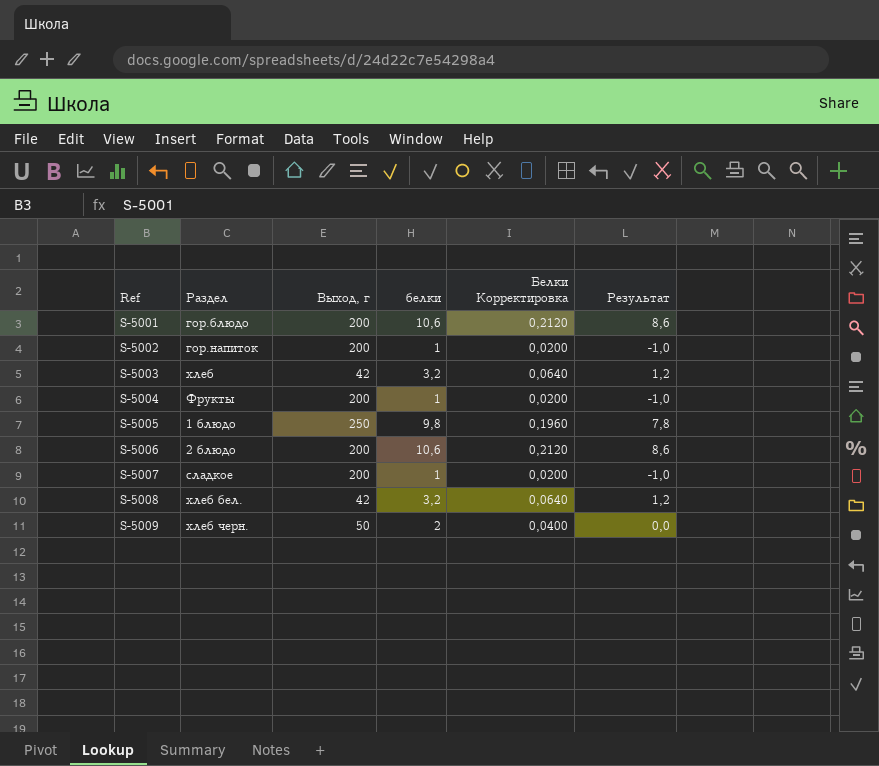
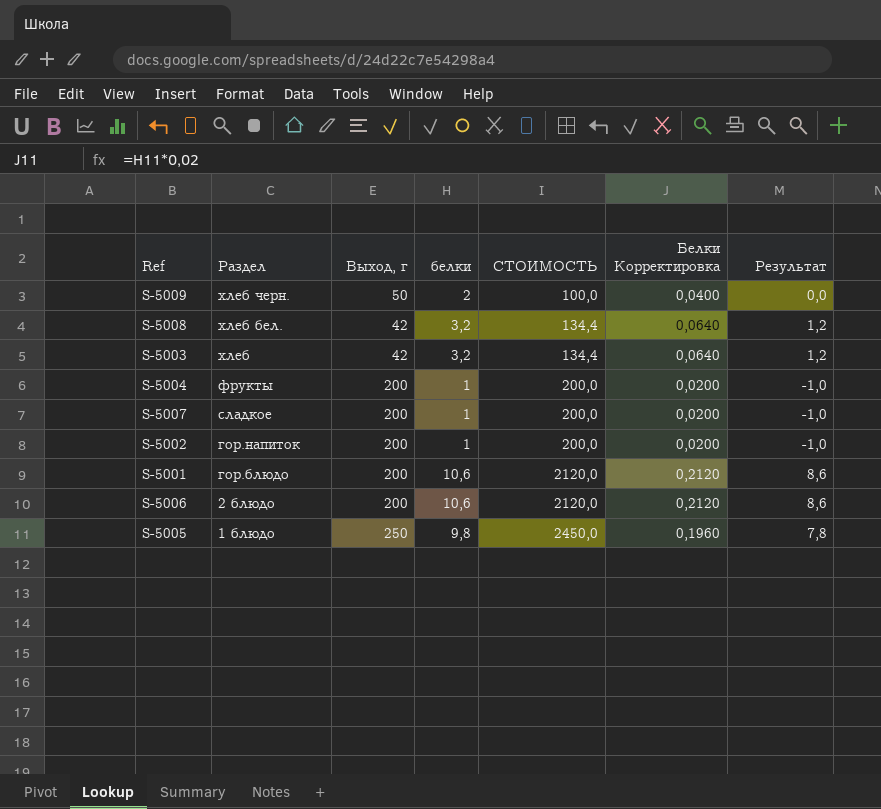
row order: Ref ascending -> Раздел descending
column СТОИМОСТЬ | formula: none -> [Выход, г] * [белки]
S-5004 | Раздел: Фрукты -> фрукты

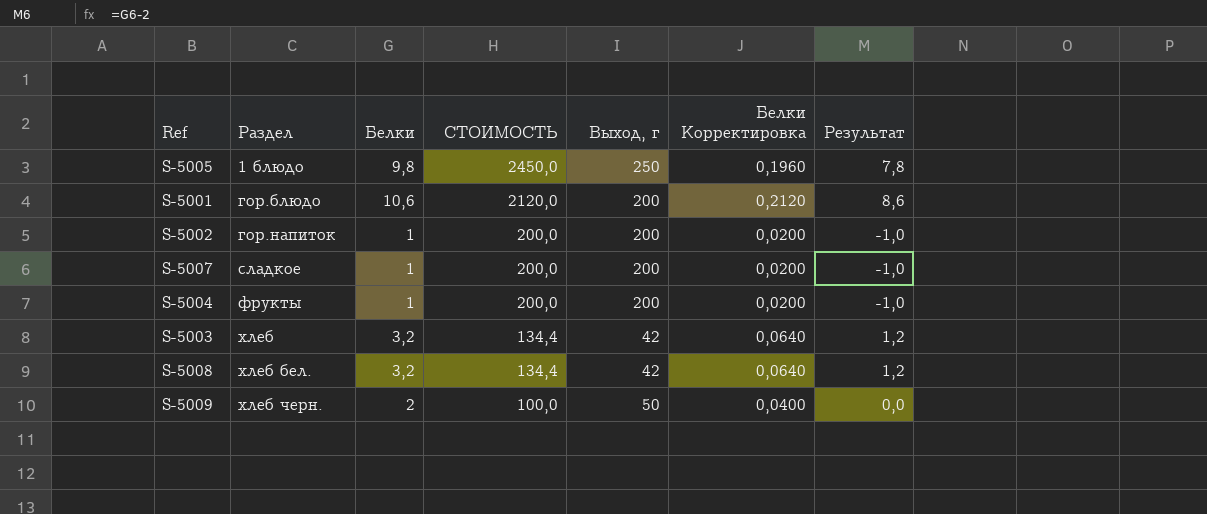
row order: Раздел descending -> Раздел ascending
column name: белки -> Белки
column Выход, г | position: 3 -> 5
row S-5006: 2 блюдо | 200 | 10,6 | 2120,0 | 0,2120 | 8,6 -> none

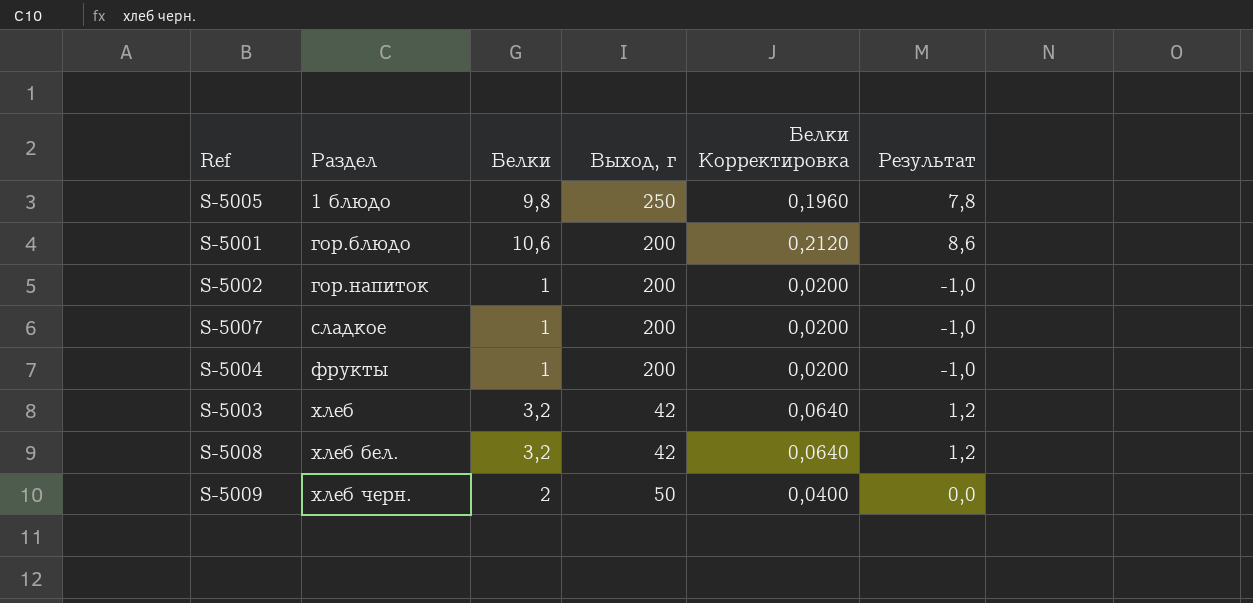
column СТОИМОСТЬ | formula: [Белки] * [Выход, г] -> none

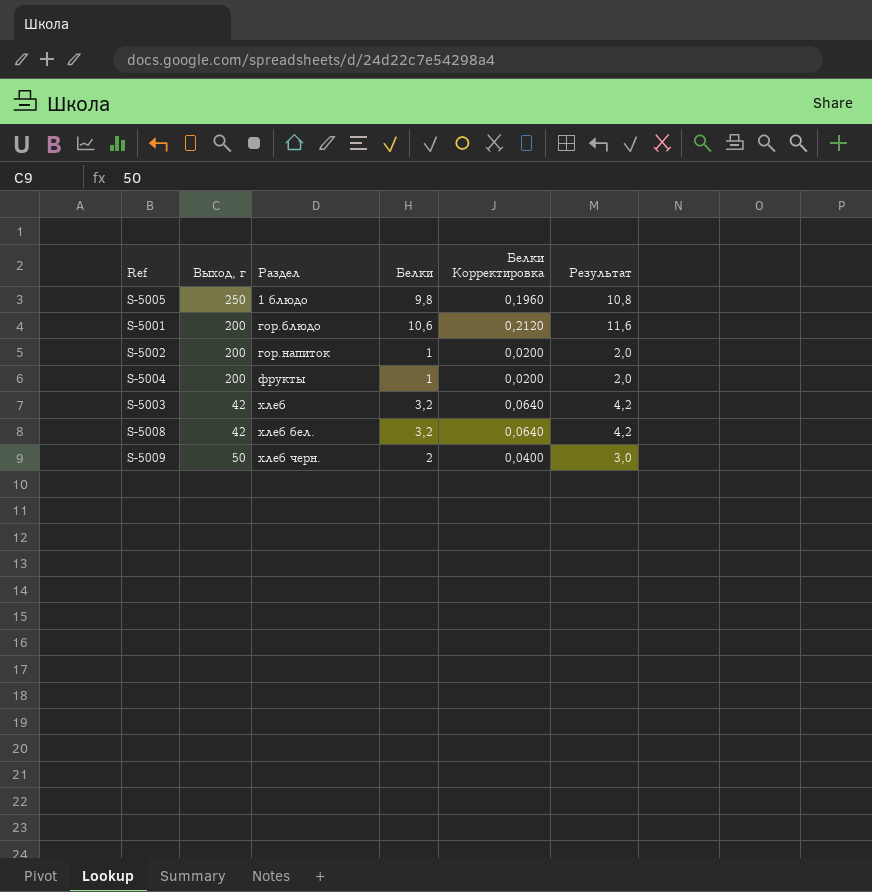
column Выход, г | position: 4 -> 2
column Результат | formula: [Белки] - 2 -> [Белки] + 1
row S-5007: сладкое | 1 | 200 | 0,0200 | -1,0 -> none

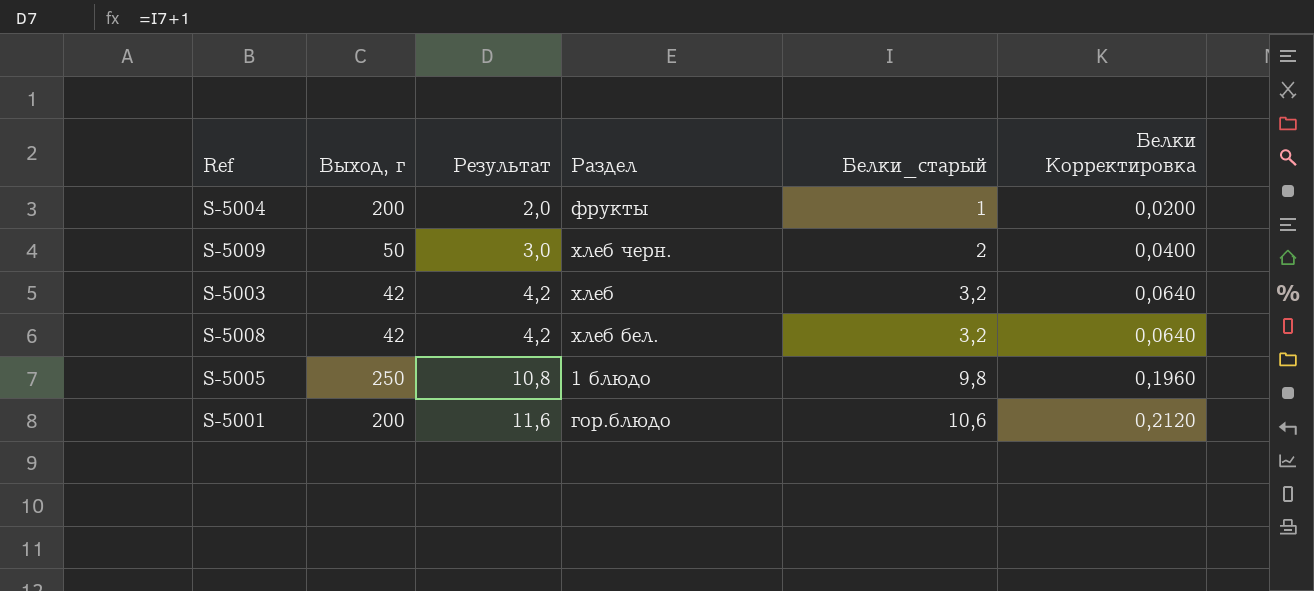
row order: Раздел ascending -> Результат ascending
column Результат | position: 6 -> 3
column name: Белки -> Белки_старый
row S-5002: 200 | гор.напиток | 1 | 0,0200 | 2,0 -> none

